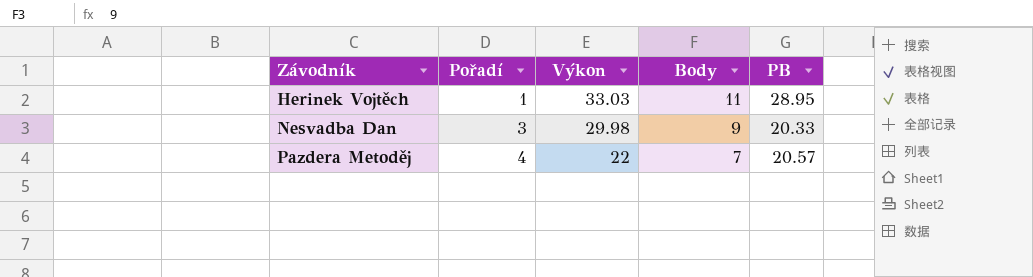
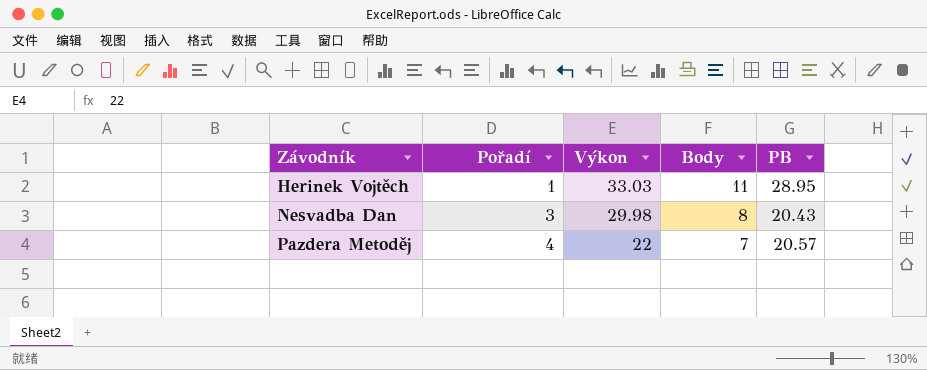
Nesvadba Dan | Body: 9 -> 8
Nesvadba Dan | PB: 20.33 -> 20.43

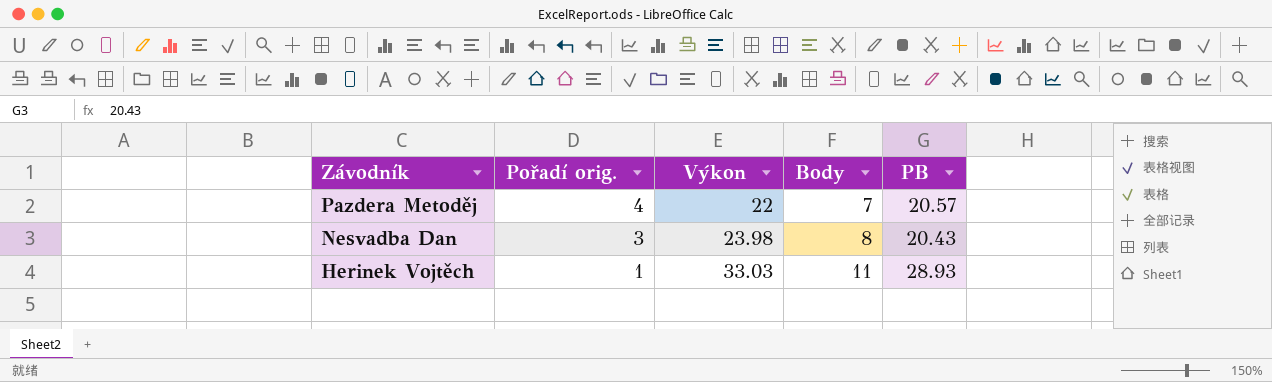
row order: Závodník ascending -> Závodník descending
column name: Pořadí -> Pořadí orig.
Nesvadba Dan | Výkon: 29.98 -> 23.98
Herinek Vojtěch | PB: 28.95 -> 28.93

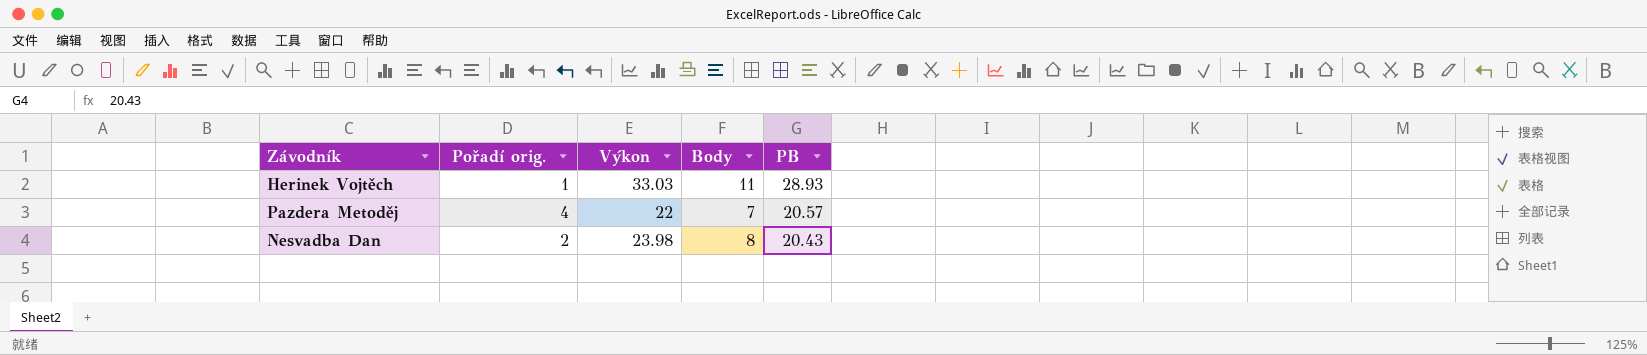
row order: Závodník descending -> PB descending
Nesvadba Dan | Pořadí orig.: 3 -> 2

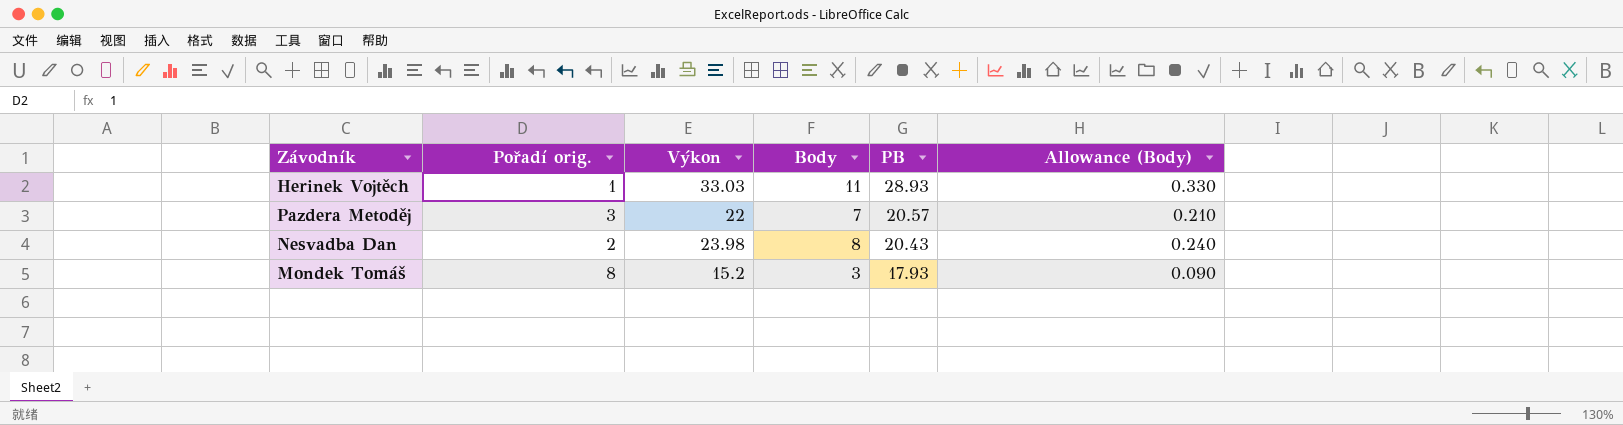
column Allowance (Body) | formula: none -> [Body] * 0.03
Pazdera Metoděj | Pořadí orig.: 4 -> 3
row Mondek Tomáš: none -> 8 | 15.2 | 3 | 17.93 | 0.090

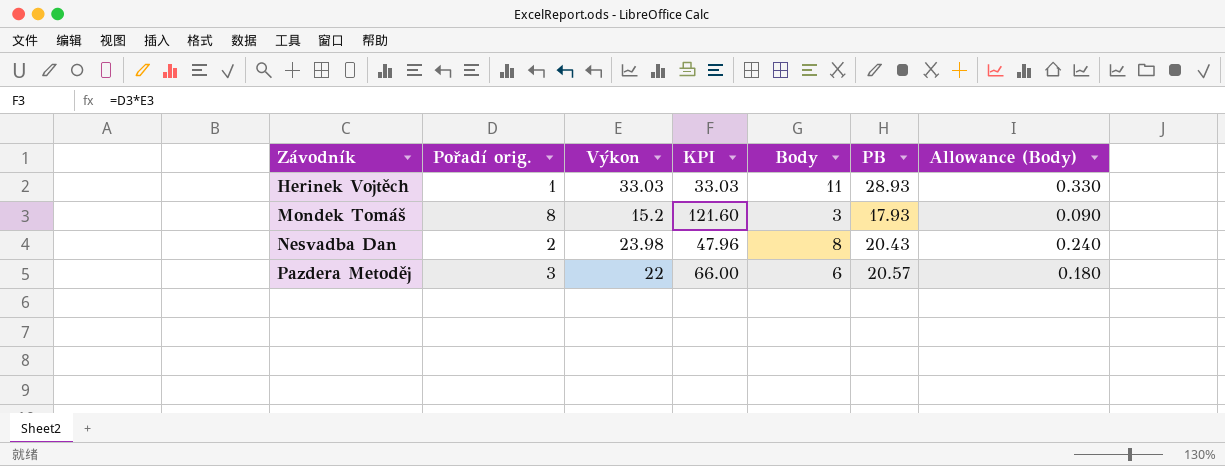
row order: PB descending -> Závodník ascending
column KPI | formula: none -> [Pořadí orig.] * [Výkon]
Pazdera Metoděj | Body: 7 -> 6
Pazdera Metoděj | Allowance (Body): 0.210 -> 0.180

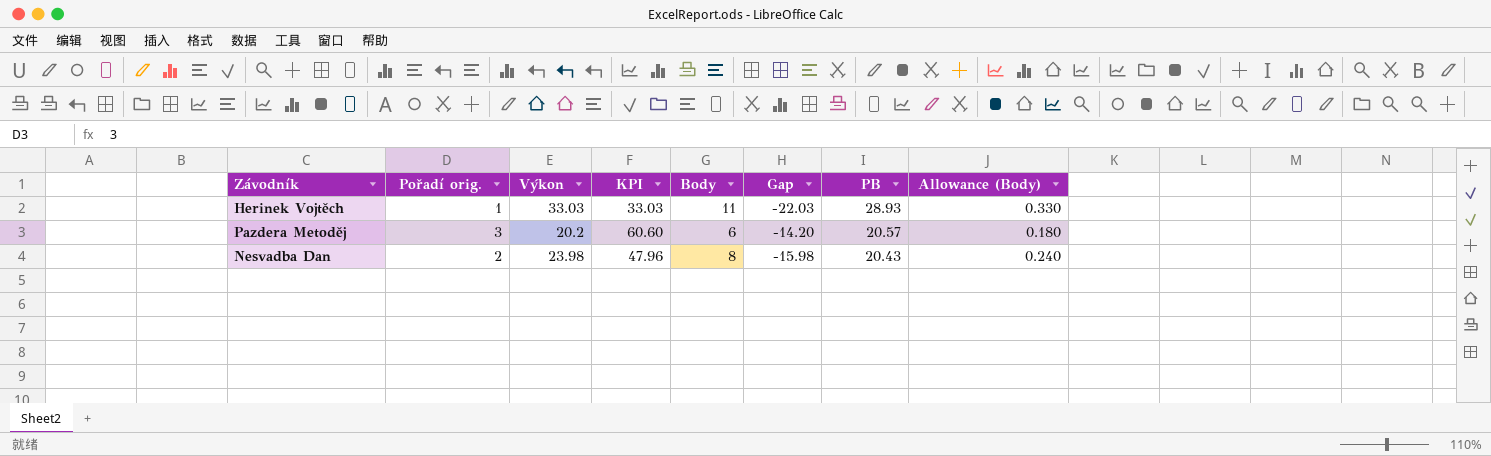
row order: Závodník ascending -> PB descending
column Gap | formula: none -> [Body] - [Výkon]
row Mondek Tomáš: 8 | 15.2 | 121.60 | 3 | 17.93 | 0.090 -> none
Pazdera Metoděj | Výkon: 22 -> 20.2
Pazdera Metoděj | KPI: 66.00 -> 60.60

